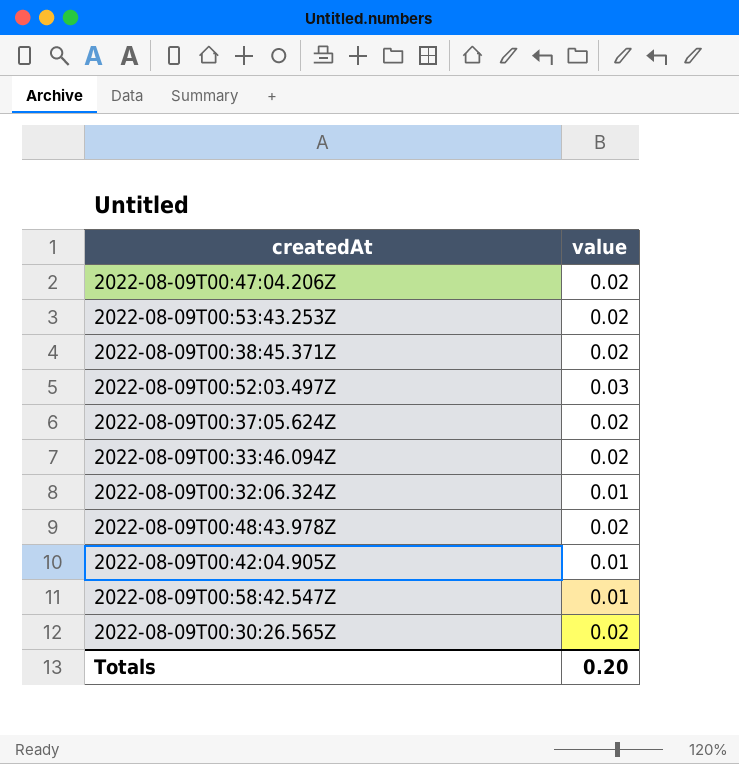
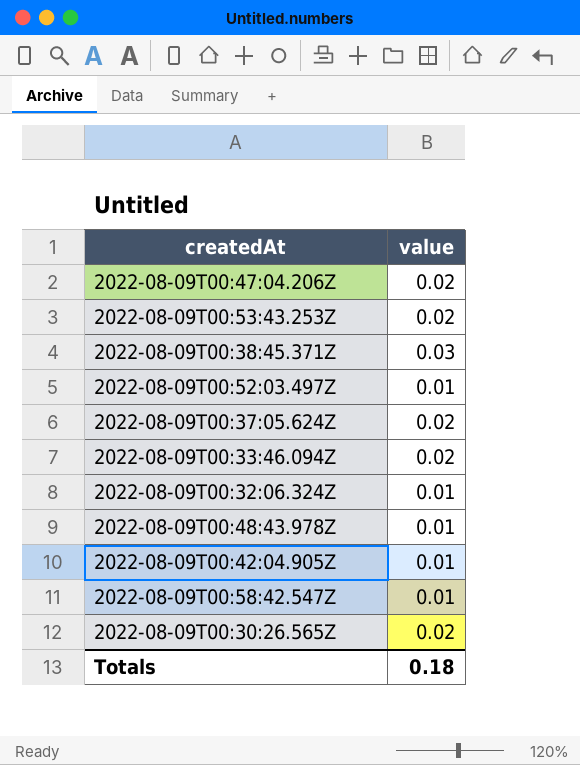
2022-08-09T00:38:45.371Z | value: 0.02 -> 0.03
2022-08-09T00:52:03.497Z | value: 0.03 -> 0.01
2022-08-09T00:48:43.978Z | value: 0.02 -> 0.01
Totals | value: 0.20 -> 0.18

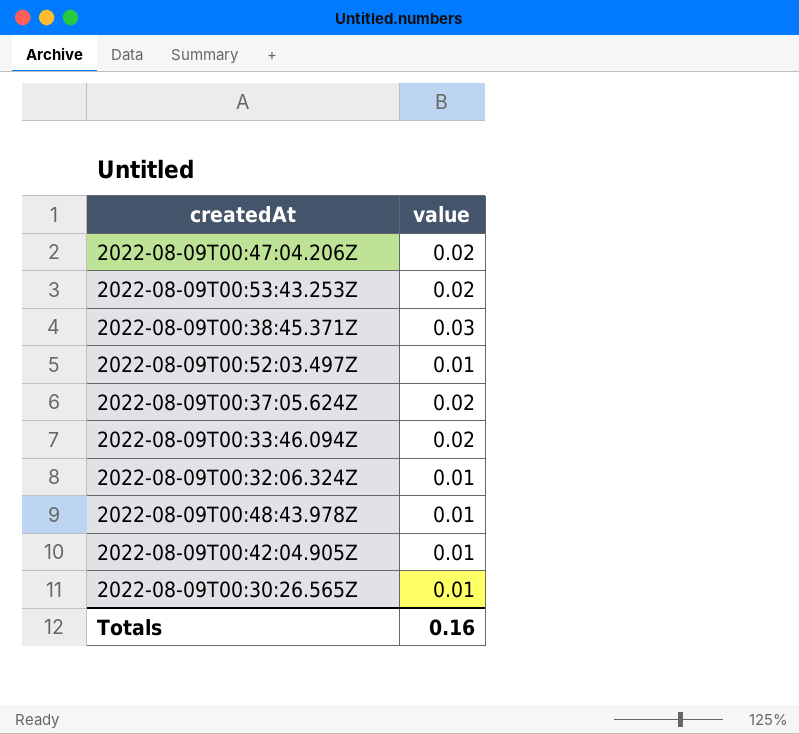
row 2022-08-09T00:58:42.547Z: 0.01 -> none
2022-08-09T00:30:26.565Z | value: 0.02 -> 0.01
Totals | value: 0.18 -> 0.16

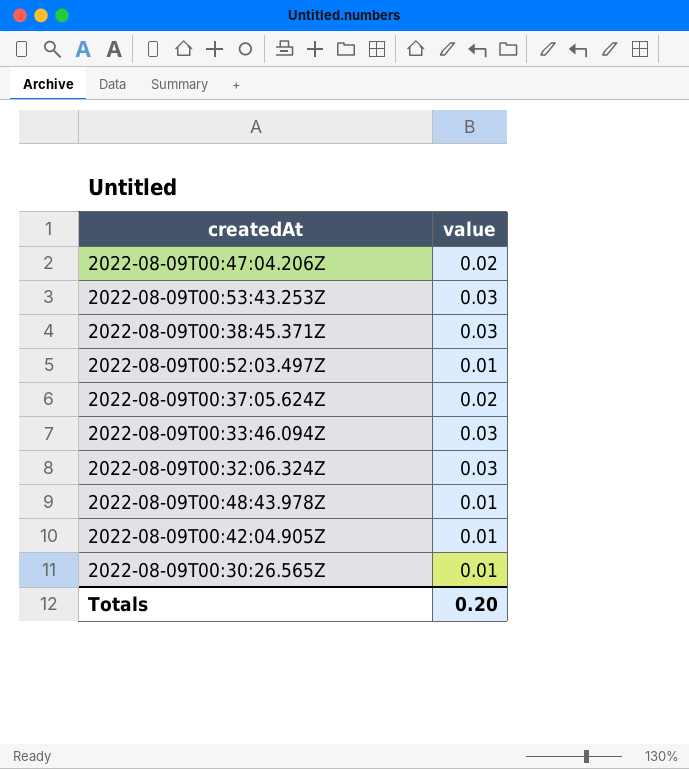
2022-08-09T00:53:43.253Z | value: 0.02 -> 0.03
2022-08-09T00:33:46.094Z | value: 0.02 -> 0.03
2022-08-09T00:32:06.324Z | value: 0.01 -> 0.03
Totals | value: 0.16 -> 0.20

